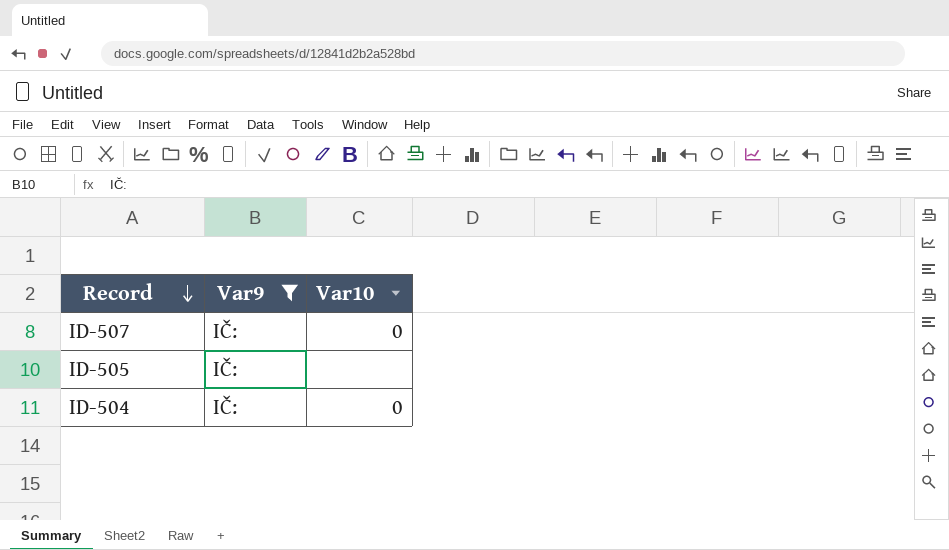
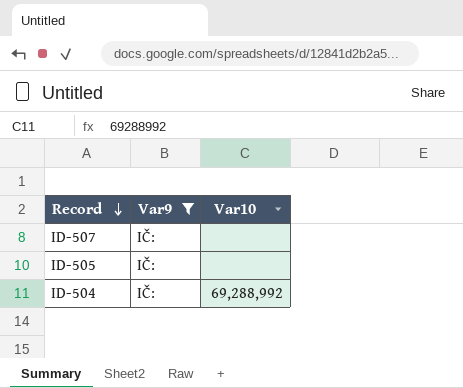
ID-507 | Var10: 0 -> none
ID-504 | Var10: 0 -> 69,288,992

